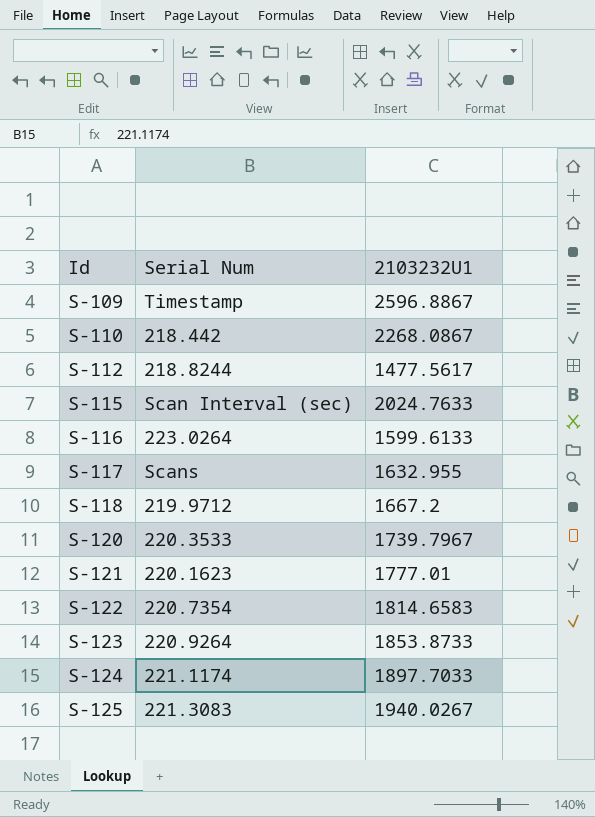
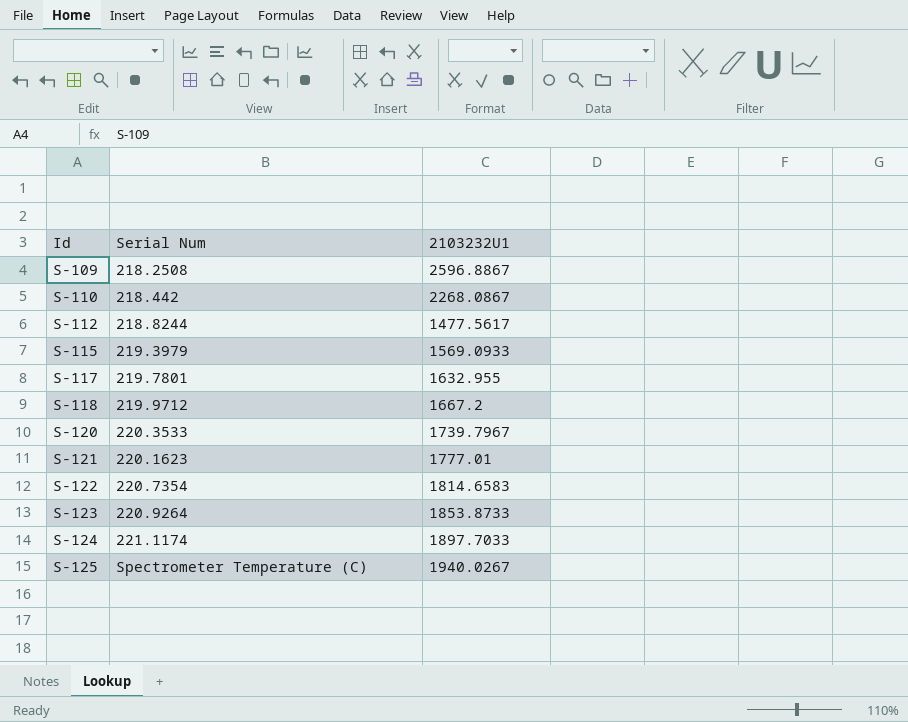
row S-116: 223.0264 | 1599.6133 -> none
S-109 | Serial Num: Timestamp -> 218.2508
S-115 | Serial Num: Scan Interval (sec) -> 219.3979
S-115 | 2103232U1: 2024.7633 -> 1569.0933
S-117 | Serial Num: Scans -> 219.7801
S-125 | Serial Num: 221.3083 -> Spectrometer Temperature (C)

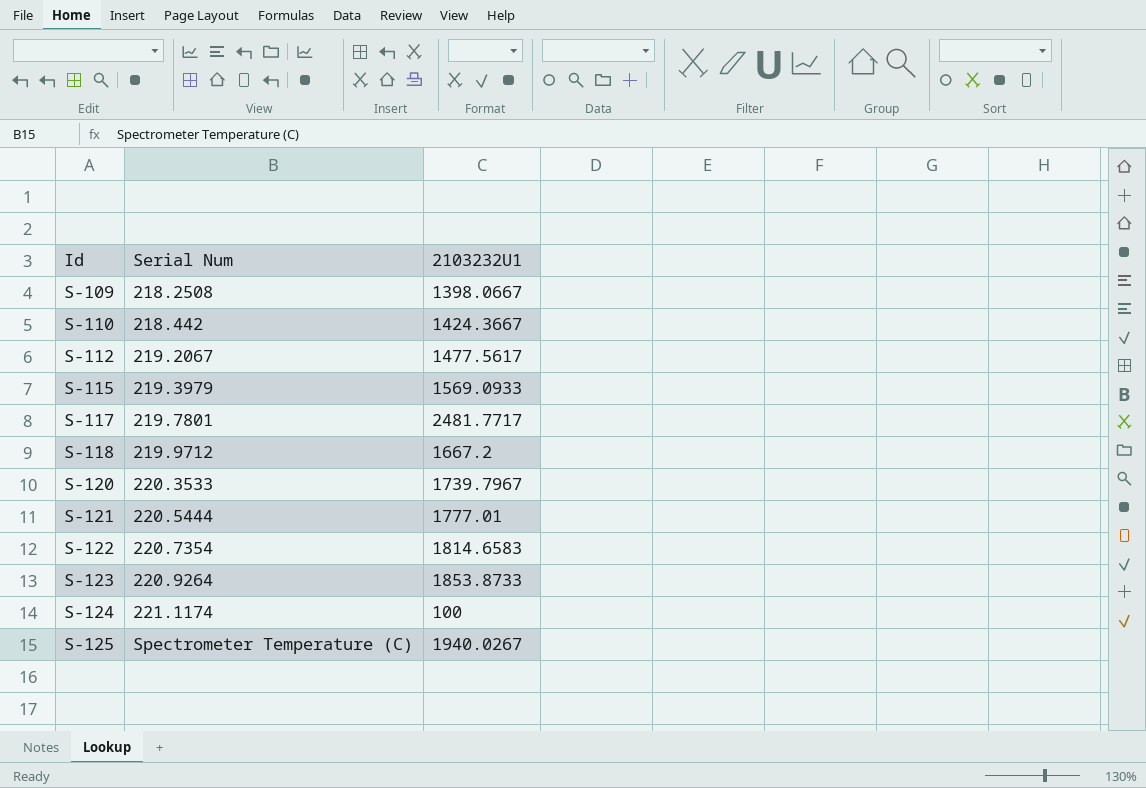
S-109 | 2103232U1: 2596.8867 -> 1398.0667
S-110 | 2103232U1: 2268.0867 -> 1424.3667
S-112 | Serial Num: 218.8244 -> 219.2067
S-117 | 2103232U1: 1632.955 -> 2481.7717
S-121 | Serial Num: 220.1623 -> 220.5444
S-124 | 2103232U1: 1897.7033 -> 100

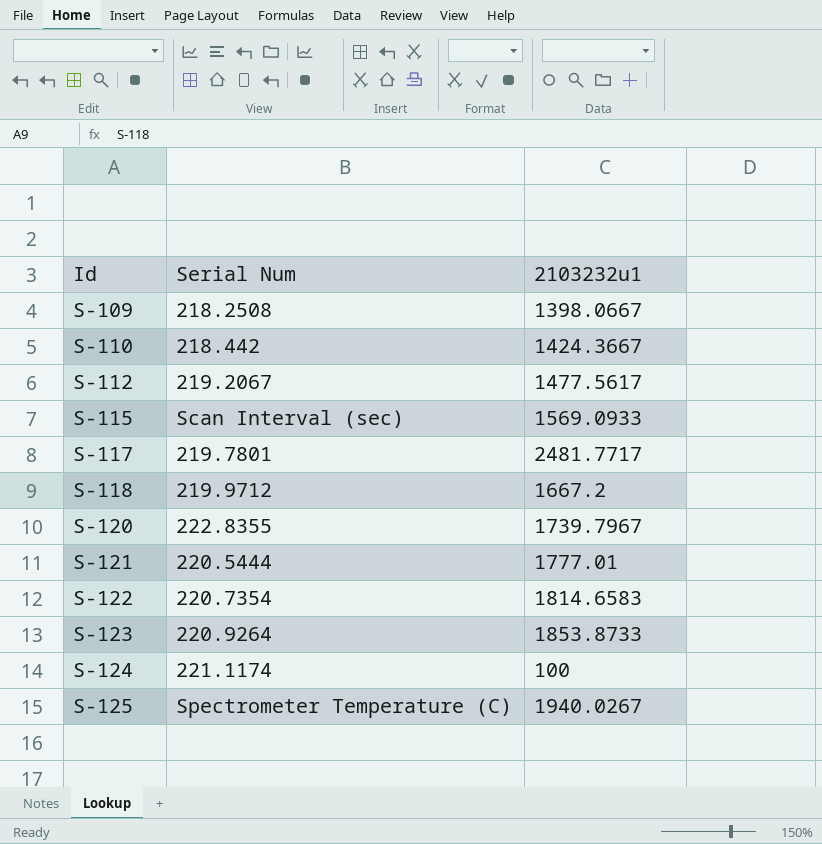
column name: 2103232U1 -> 2103232u1
S-115 | Serial Num: 219.3979 -> Scan Interval (sec)
S-120 | Serial Num: 220.3533 -> 222.8355

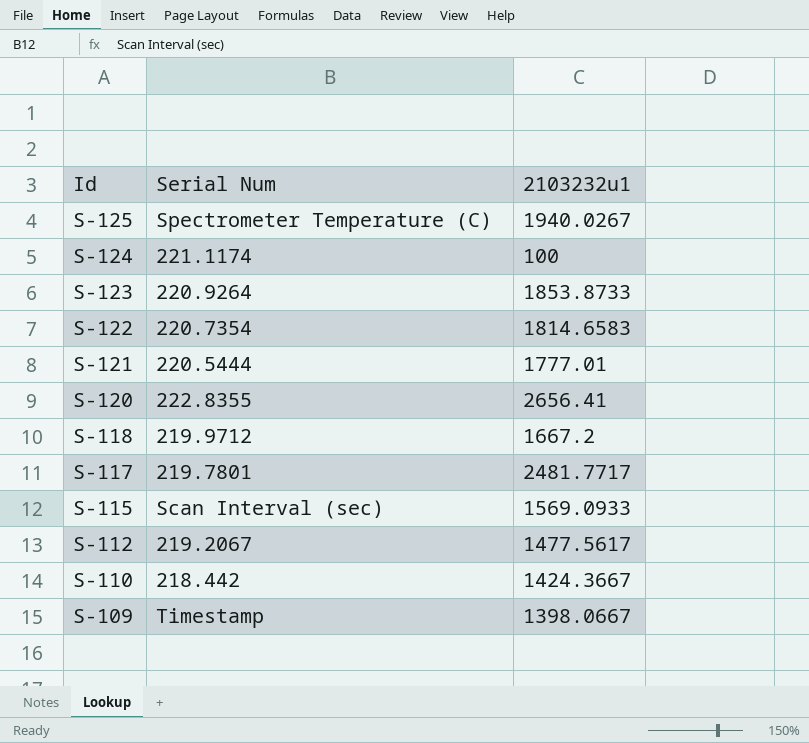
row order: Id ascending -> Id descending
S-120 | 2103232u1: 1739.7967 -> 2656.41
S-109 | Serial Num: 218.2508 -> Timestamp

